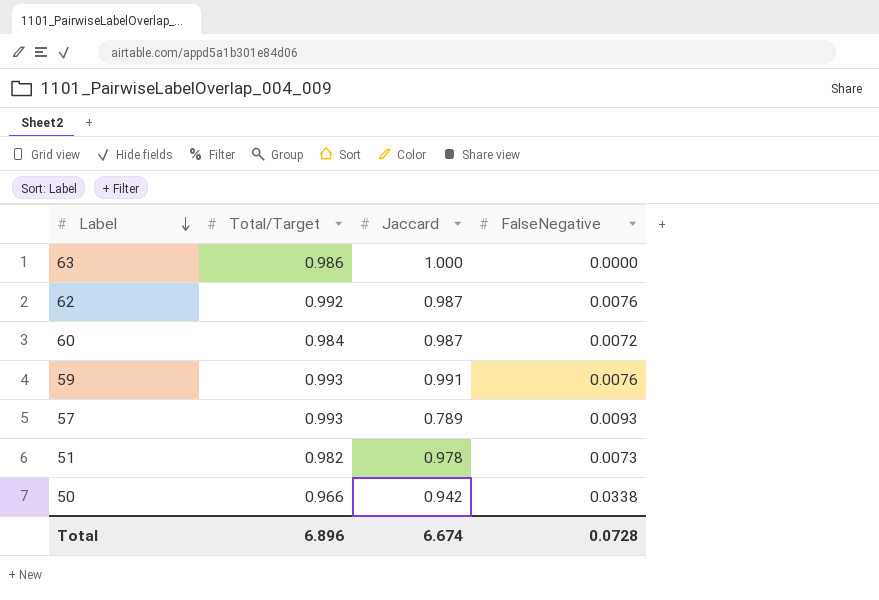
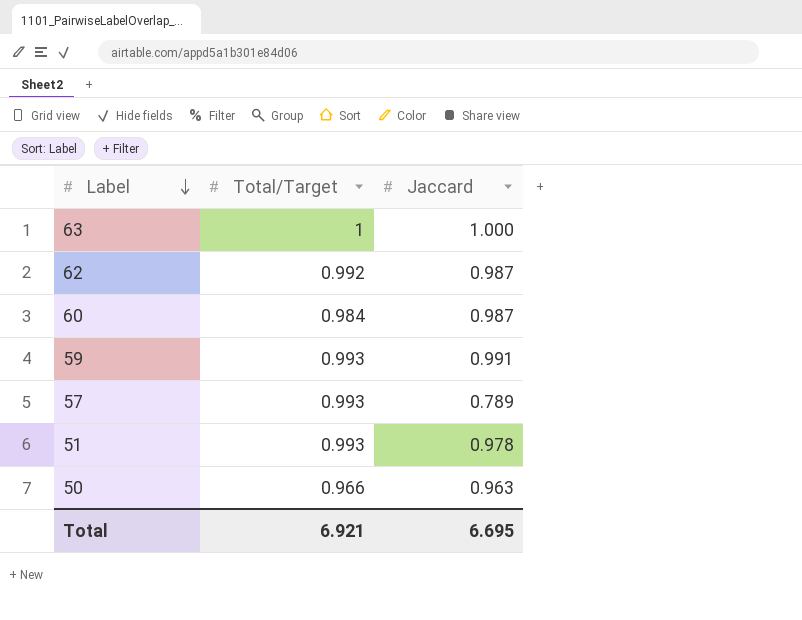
column FalseNegative | position: 4 -> none
63 | Total/Target: 0.986 -> 1
51 | Total/Target: 0.982 -> 0.993
50 | Jaccard: 0.942 -> 0.963
Total | Total/Target: 6.896 -> 6.921
Total | Jaccard: 6.674 -> 6.695

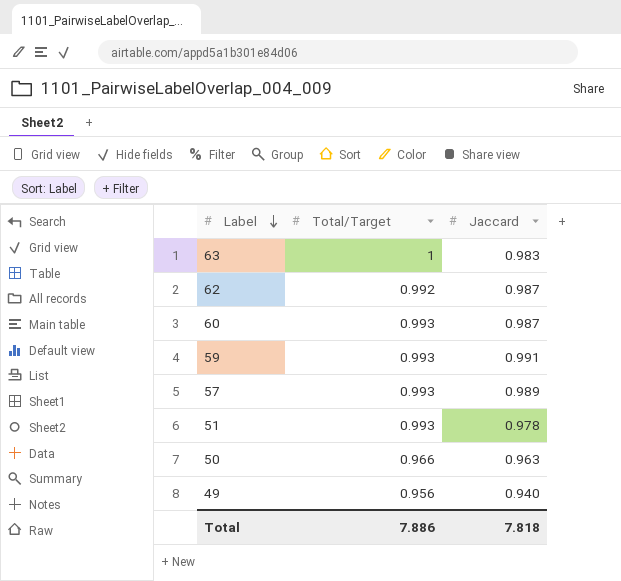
63 | Jaccard: 1.000 -> 0.983
60 | Total/Target: 0.984 -> 0.993
57 | Jaccard: 0.789 -> 0.989
row 49: none -> 0.956 | 0.940
Total | Total/Target: 6.921 -> 7.886
Total | Jaccard: 6.695 -> 7.818

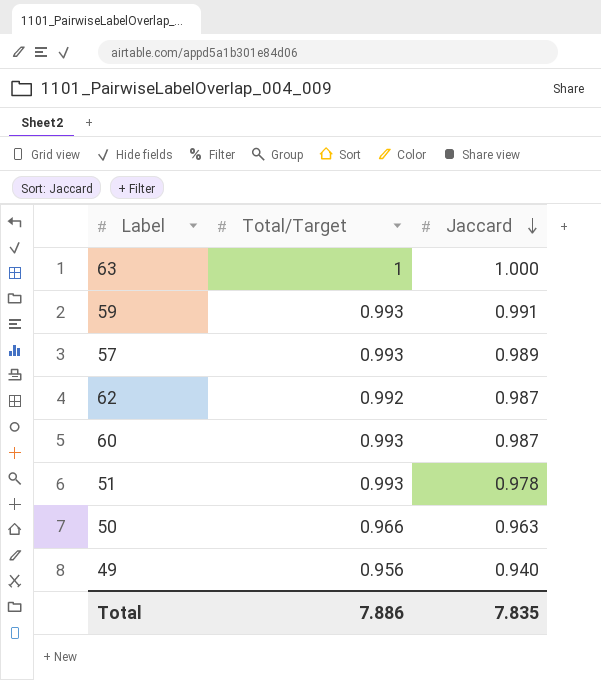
row order: Label descending -> Jaccard descending
63 | Jaccard: 0.983 -> 1.000
Total | Jaccard: 7.818 -> 7.835

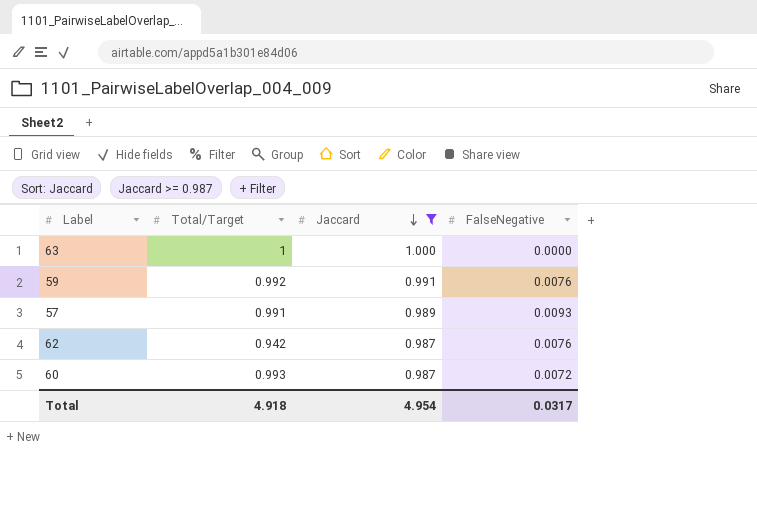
filter: none -> Jaccard >= 0.987
column FalseNegative | position: none -> 4
59 | Total/Target: 0.993 -> 0.992
57 | Total/Target: 0.993 -> 0.991
62 | Total/Target: 0.992 -> 0.942
Total | Total/Target: 7.886 -> 4.918
Total | Jaccard: 7.835 -> 4.954

